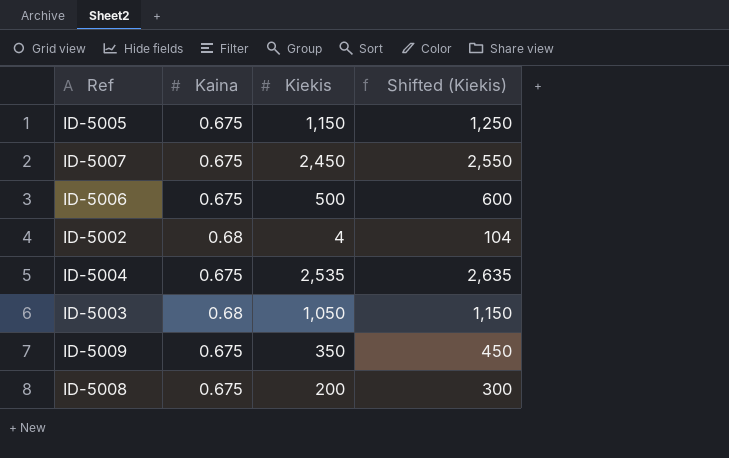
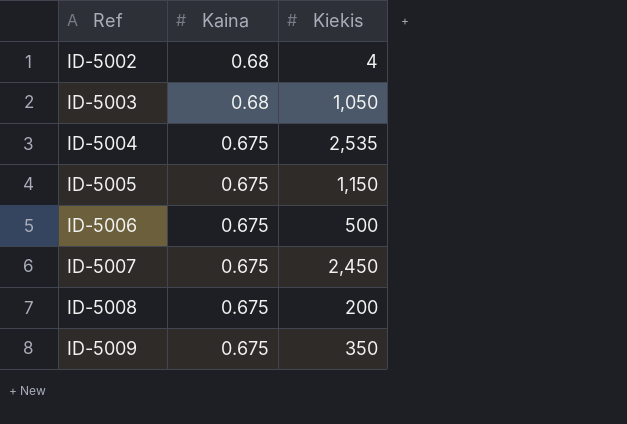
row order: none -> Ref ascending
column Shifted (Kiekis) | formula: [Kiekis] + 100 -> none

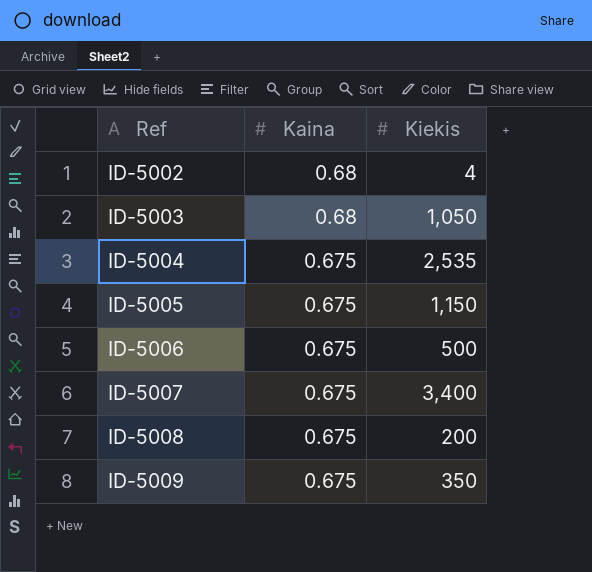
ID-5007 | Kiekis: 2,450 -> 3,400

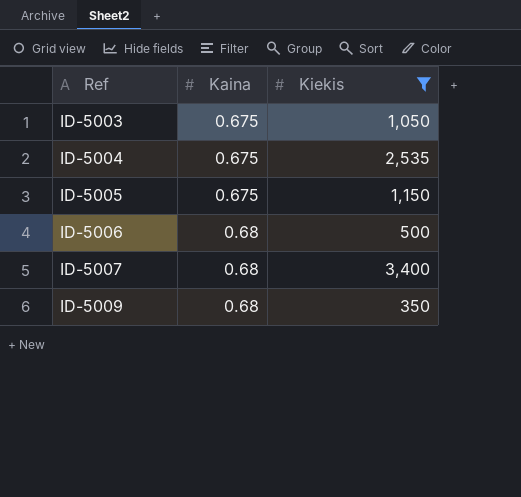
filter: none -> Kiekis >= 350
ID-5003 | Kaina: 0.68 -> 0.675
ID-5006 | Kaina: 0.675 -> 0.68
ID-5007 | Kaina: 0.675 -> 0.68
ID-5009 | Kaina: 0.675 -> 0.68

